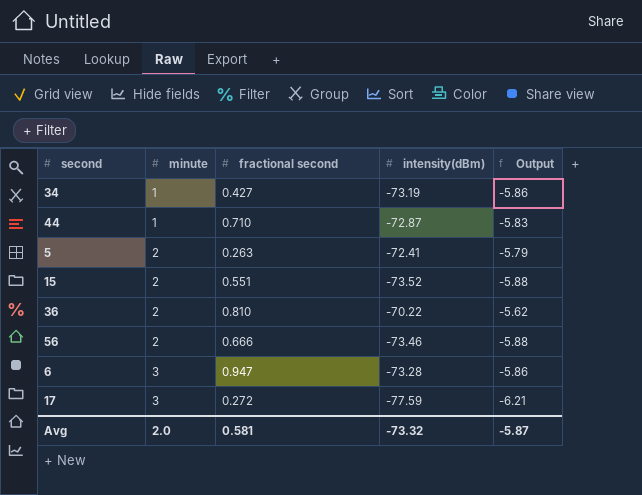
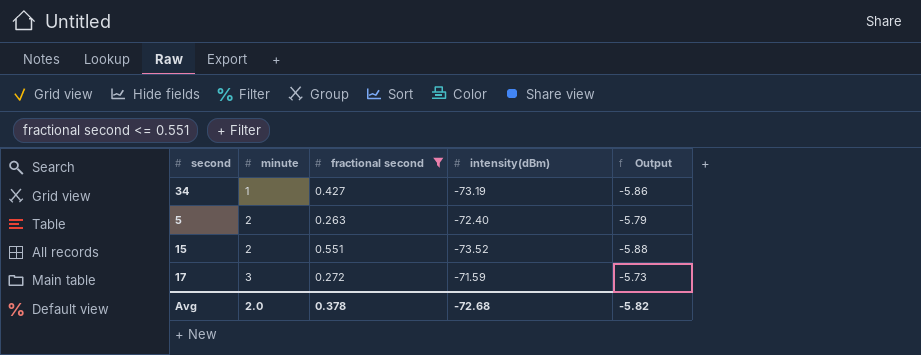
filter: none -> fractional second <= 0.551
5 | intensity(dBm): -72.41 -> -72.40
17 | intensity(dBm): -77.59 -> -71.59
17 | Output: -6.21 -> -5.73
Avg | fractional second: 0.581 -> 0.378
Avg | intensity(dBm): -73.32 -> -72.68
Avg | Output: -5.87 -> -5.82

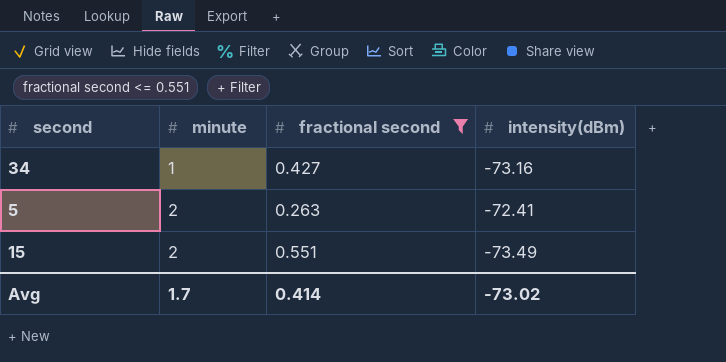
column Output | formula: [intensity(dBm)] * 0.08 -> none
row 17: 3 | 0.272 | -71.59 | -5.73 -> none
34 | intensity(dBm): -73.19 -> -73.16
5 | intensity(dBm): -72.40 -> -72.41
15 | intensity(dBm): -73.52 -> -73.49
Avg | minute: 2.0 -> 1.7
Avg | fractional second: 0.378 -> 0.414
Avg | intensity(dBm): -72.68 -> -73.02

